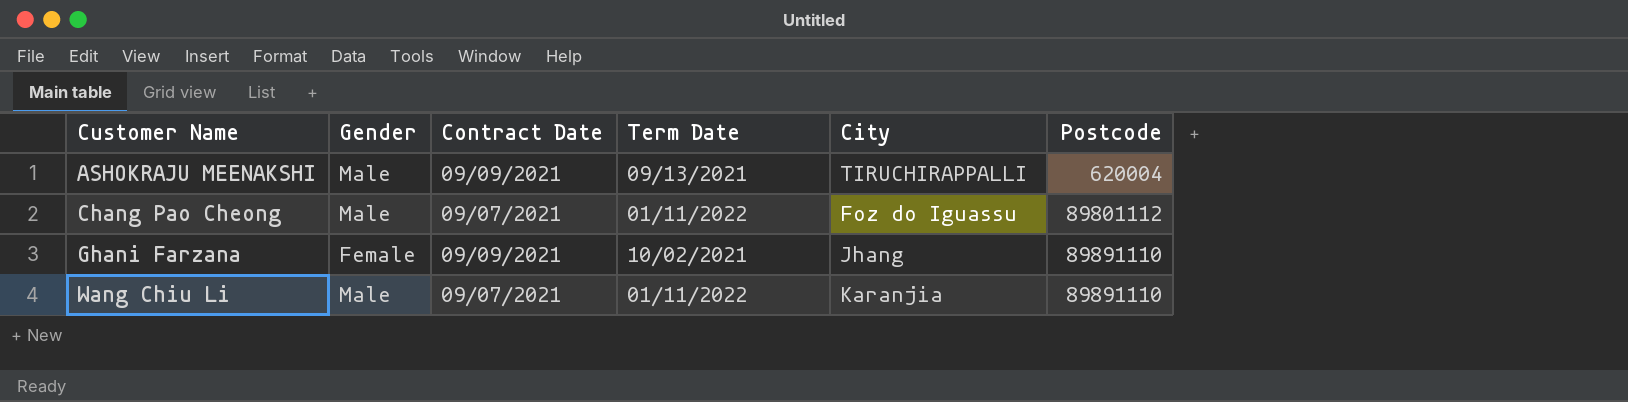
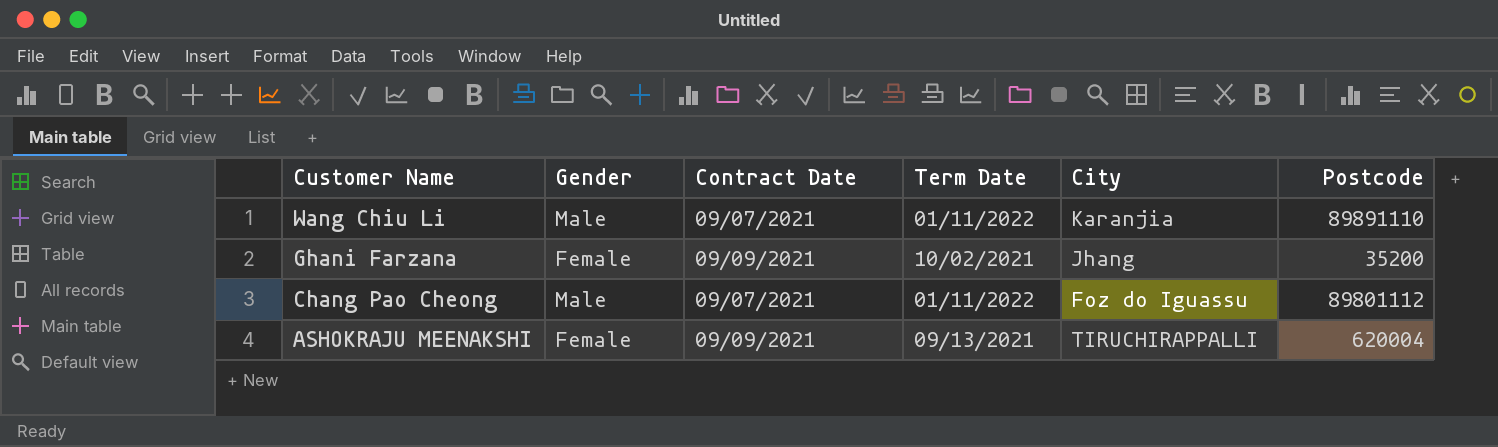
row order: Customer Name ascending -> Customer Name descending
Ghani Farzana | Postcode: 89891110 -> 35200
ASHOKRAJU MEENAKSHI | Gender: Male -> Female

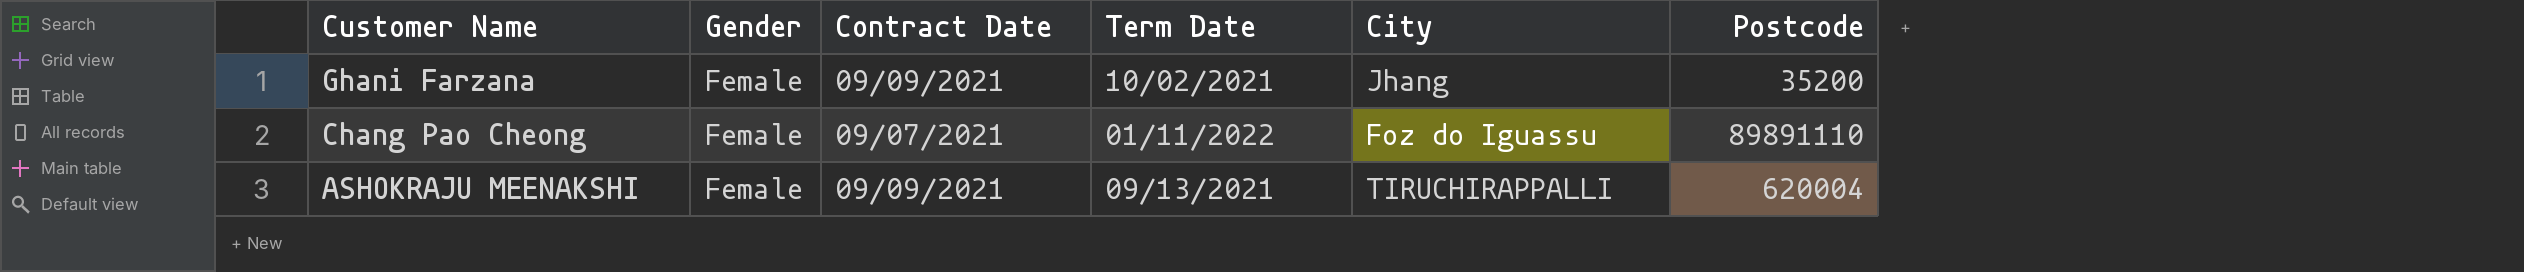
row Wang Chiu Li: Male | 09/07/2021 | 01/11/2022 | Karanjia | 89891110 -> none
Chang Pao Cheong | Gender: Male -> Female
Chang Pao Cheong | Postcode: 89801112 -> 89891110

